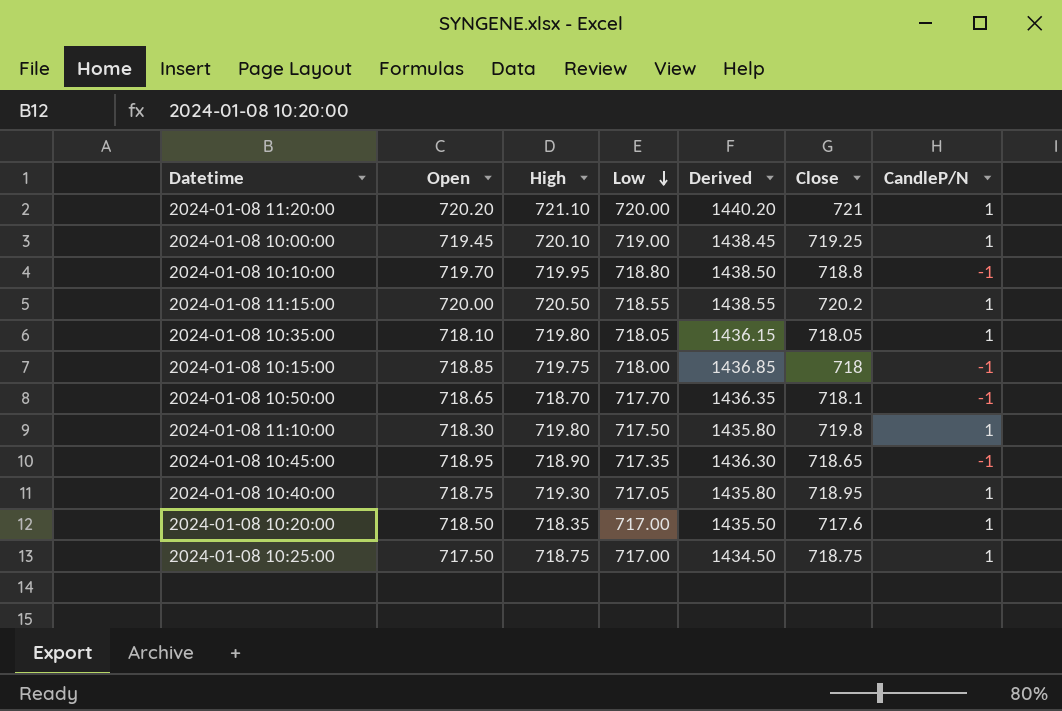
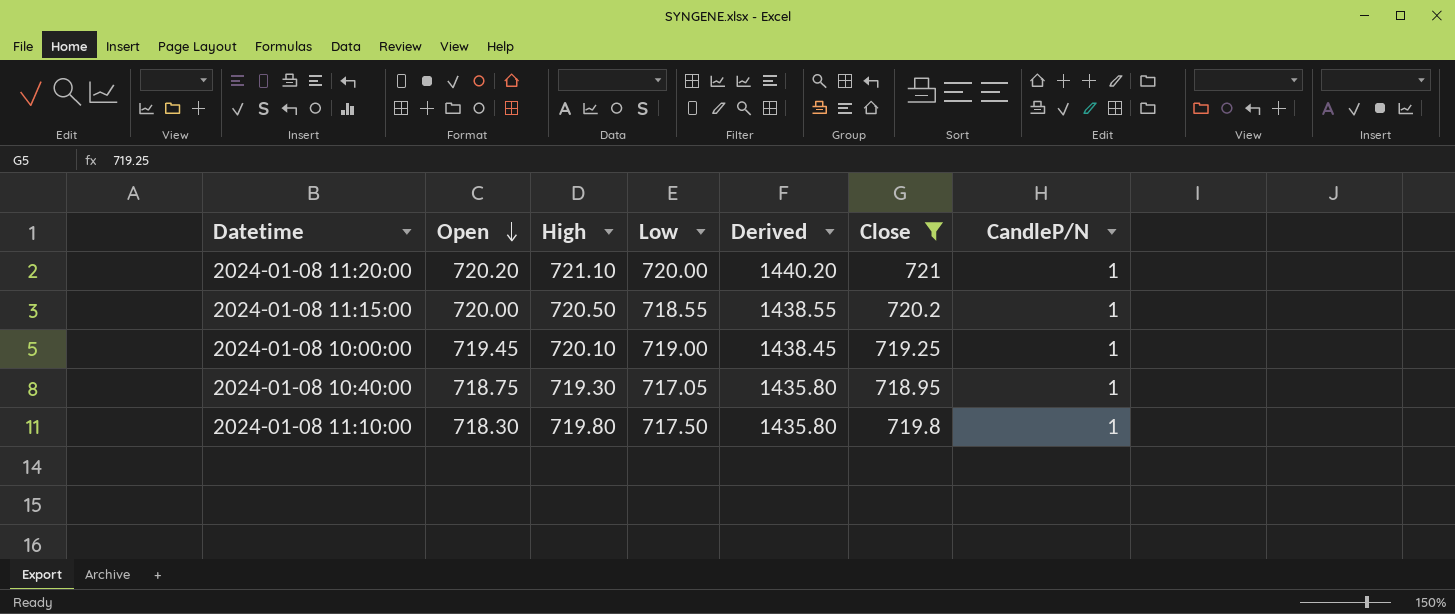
filter: none -> Close >= 718.95
row order: Low descending -> Open descending

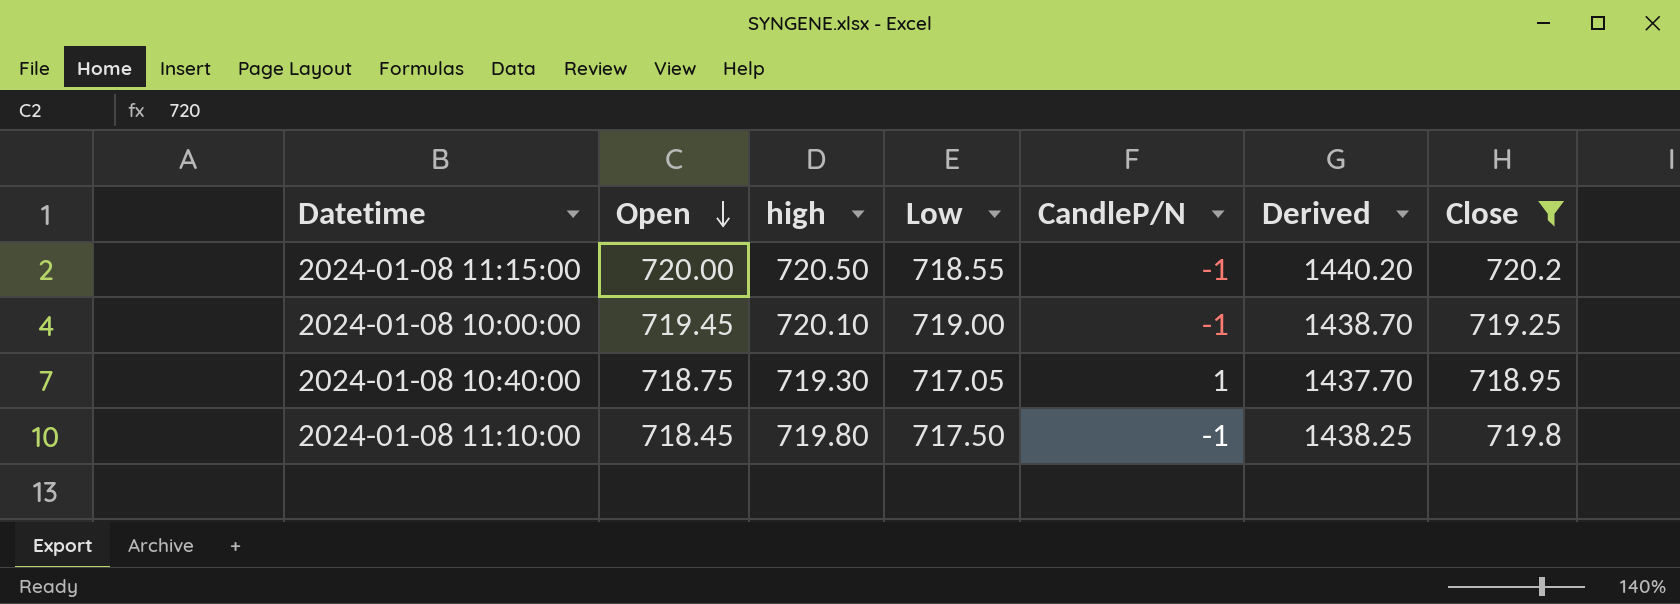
column name: High -> high
column CandleP/N | position: 7 -> 5
column Derived | formula: [Open] + [Low] -> [Open] + [Close]
row 2024-01-08 11:20:00: 720.20 | 721.10 | 720.00 | 1440.20 | 721 | 1 -> none
2024-01-08 11:15:00 | CandleP/N: 1 -> -1
2024-01-08 10:00:00 | CandleP/N: 1 -> -1
2024-01-08 11:10:00 | Open: 718.30 -> 718.45
2024-01-08 11:10:00 | CandleP/N: 1 -> -1

